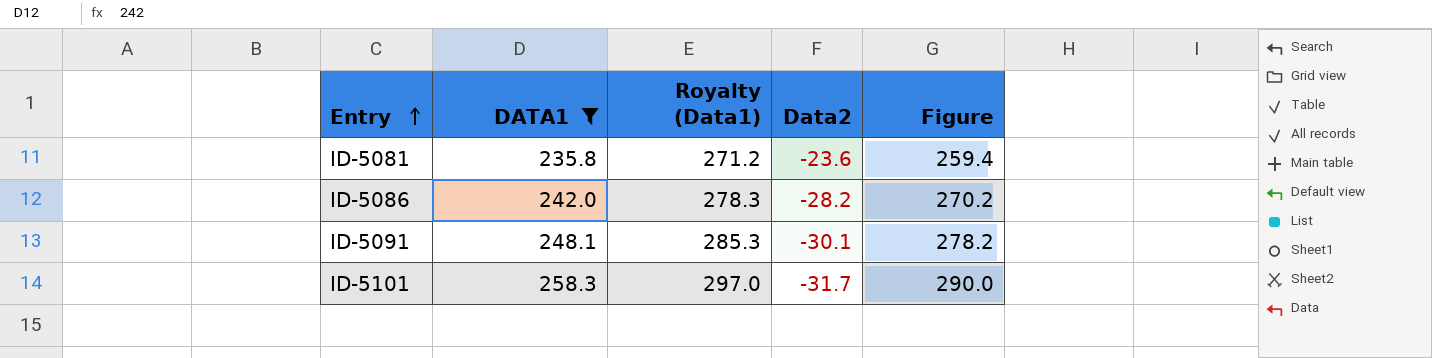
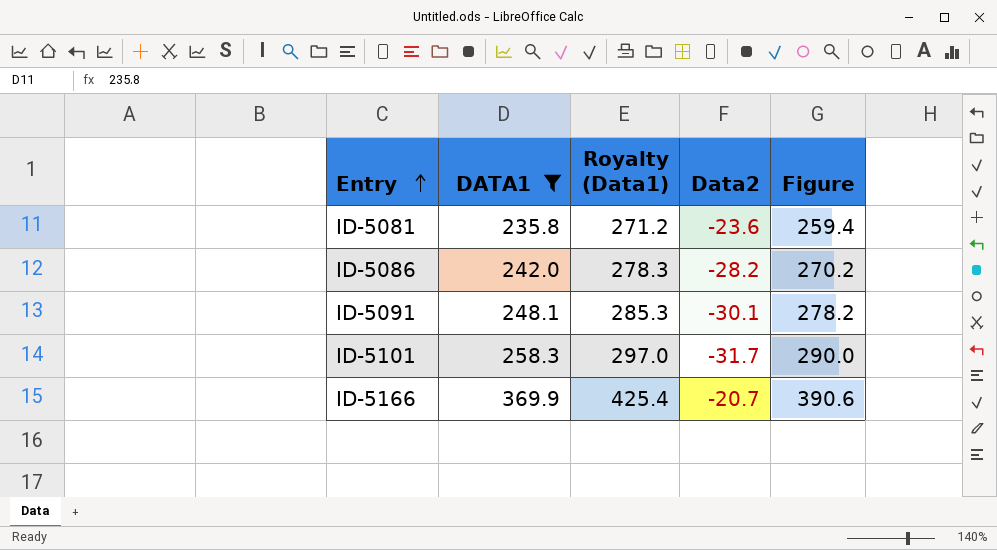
row ID-5166: none -> 369.9 | 425.4 | -20.7 | 390.6

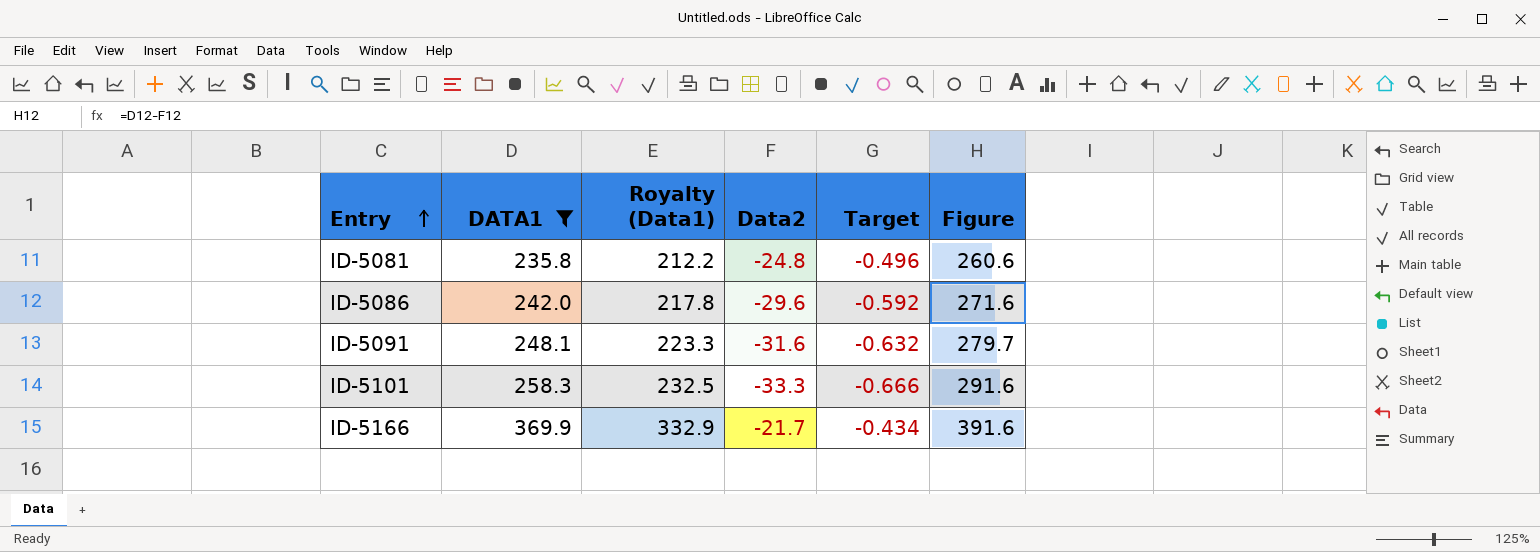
column Royalty (Data1) | formula: [DATA1] * 1.15 -> [DATA1] * 0.9
column Target | formula: none -> [Data2] * 0.02
ID-5081 | Data2: -23.6 -> -24.8
ID-5081 | Figure: 259.4 -> 260.6
ID-5086 | Data2: -28.2 -> -29.6
ID-5086 | Figure: 270.2 -> 271.6
ID-5091 | Data2: -30.1 -> -31.6
ID-5091 | Figure: 278.2 -> 279.7
ID-5101 | Data2: -31.7 -> -33.3
ID-5101 | Figure: 290.0 -> 291.6
ID-5166 | Data2: -20.7 -> -21.7
ID-5166 | Figure: 390.6 -> 391.6

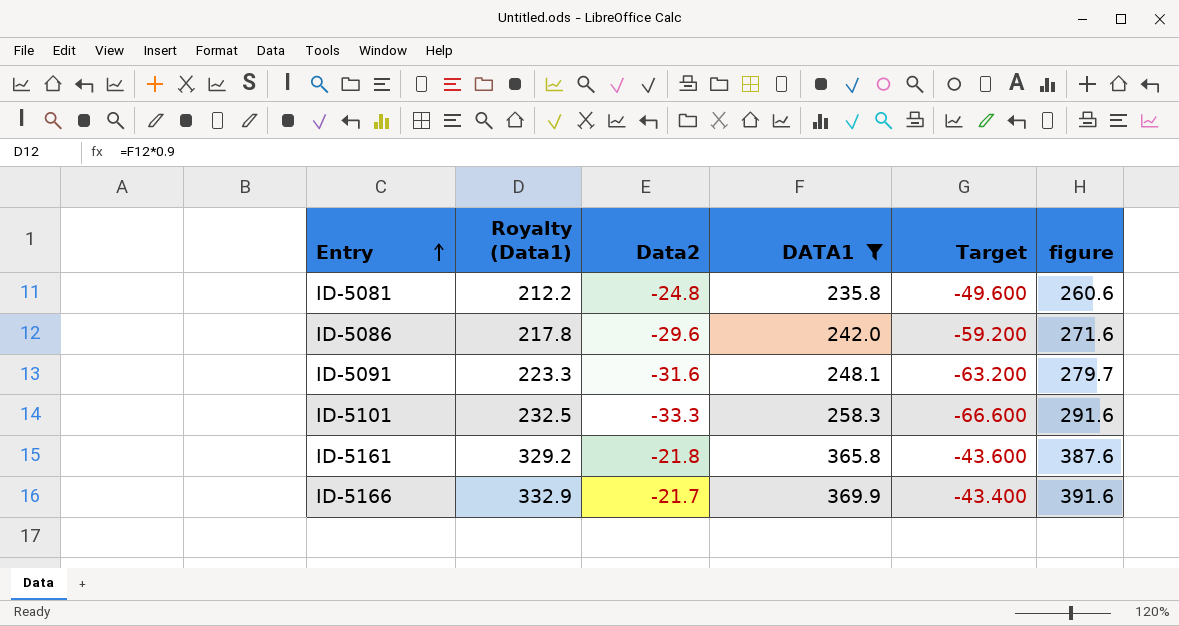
column DATA1 | position: 2 -> 4
column Target | formula: [Data2] * 0.02 -> [Data2] * 2
column name: Figure -> figure
row ID-5161: none -> 329.2 | -21.8 | 365.8 | -43.600 | 387.6

